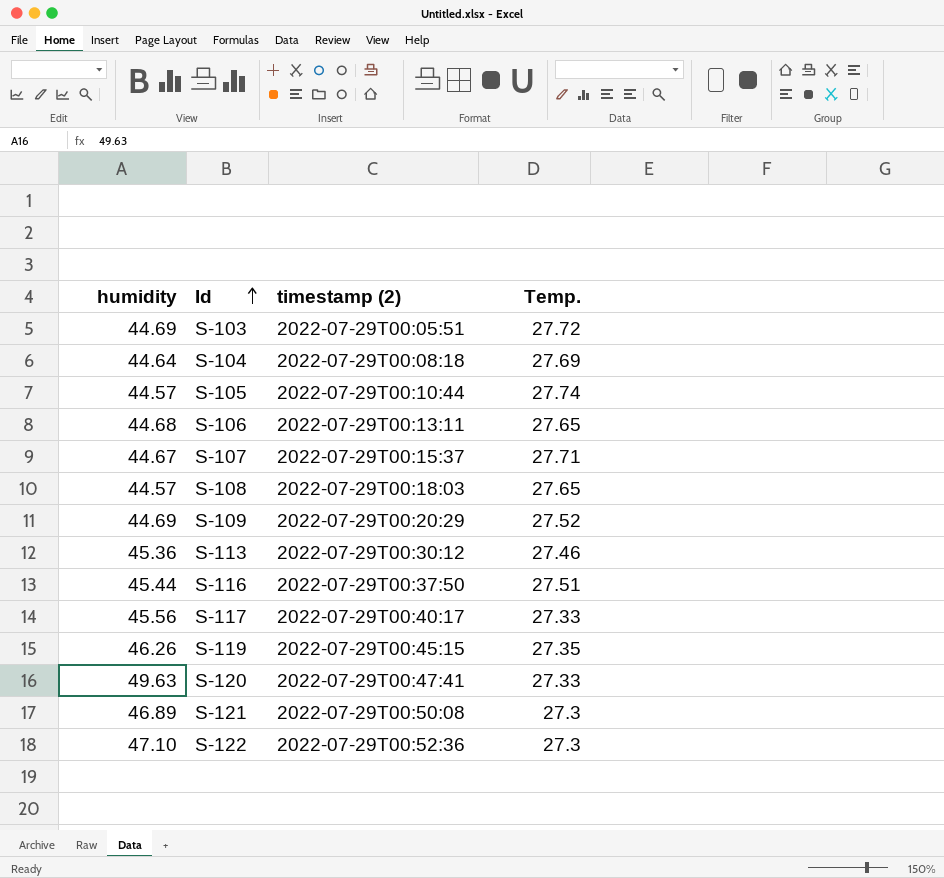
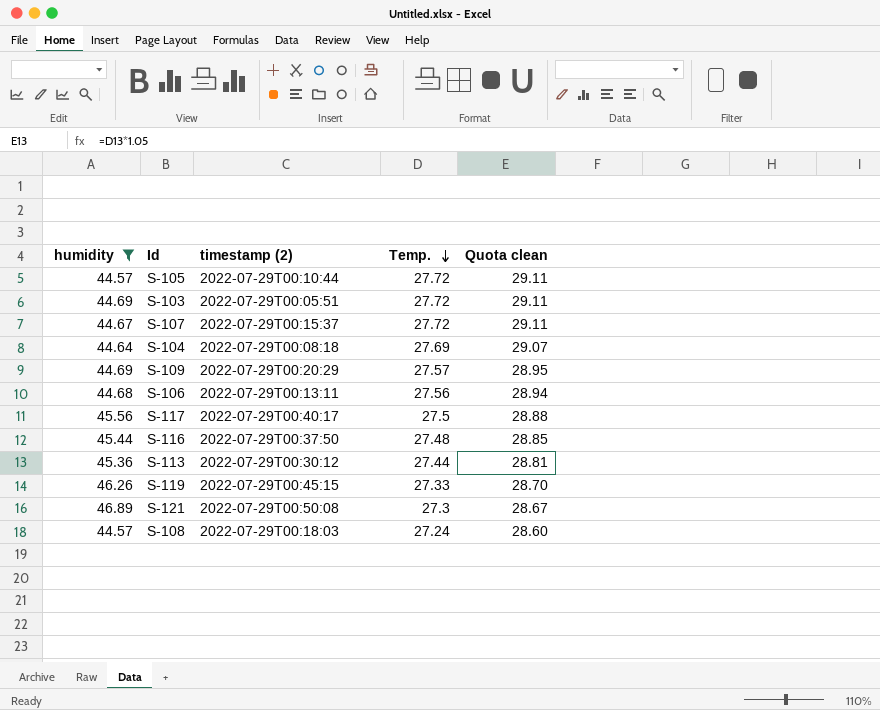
filter: none -> humidity <= 46.89
row order: Id ascending -> Temp. descending
column Quota clean | formula: none -> [Temp.] * 1.05
S-105 | Temp.: 27.74 -> 27.72
S-107 | Temp.: 27.71 -> 27.72
S-109 | Temp.: 27.52 -> 27.57
S-106 | Temp.: 27.65 -> 27.56
S-117 | Temp.: 27.33 -> 27.5
S-116 | Temp.: 27.51 -> 27.48
S-113 | Temp.: 27.46 -> 27.44
S-119 | Temp.: 27.35 -> 27.33
S-108 | Temp.: 27.65 -> 27.24

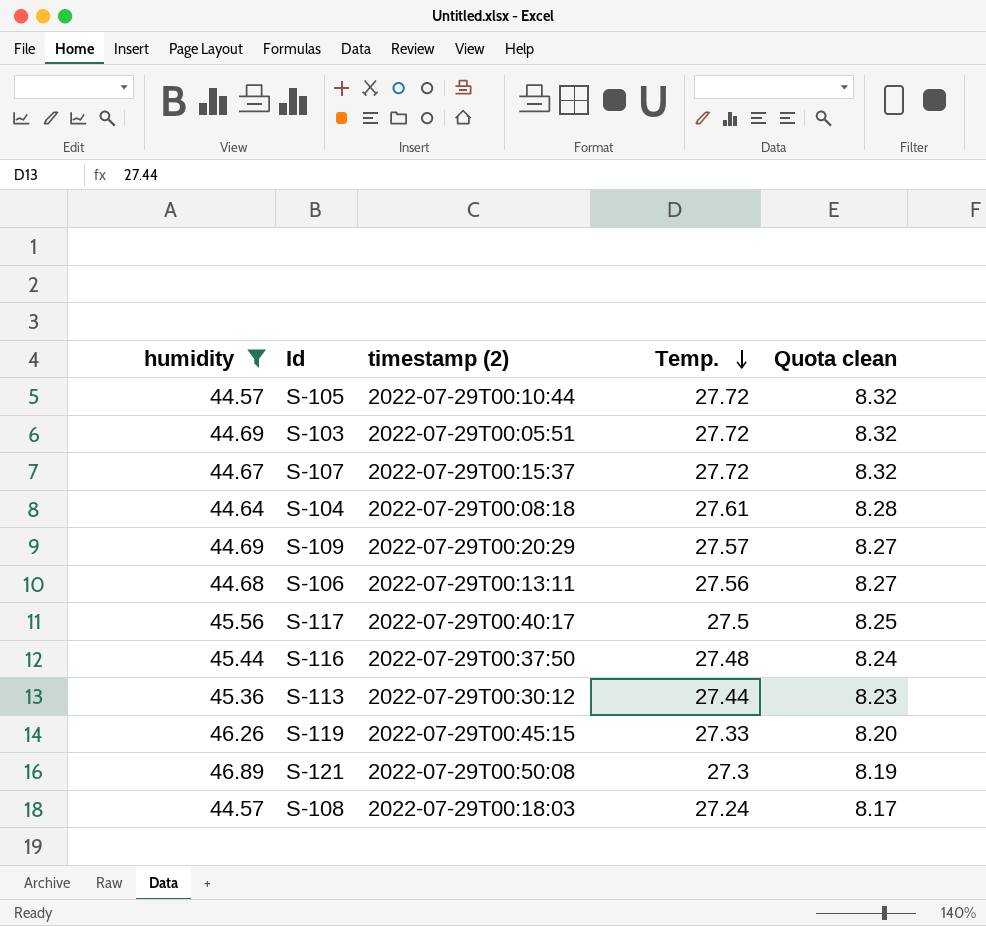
column Quota clean | formula: [Temp.] * 1.05 -> [Temp.] * 0.3
S-104 | Temp.: 27.69 -> 27.61

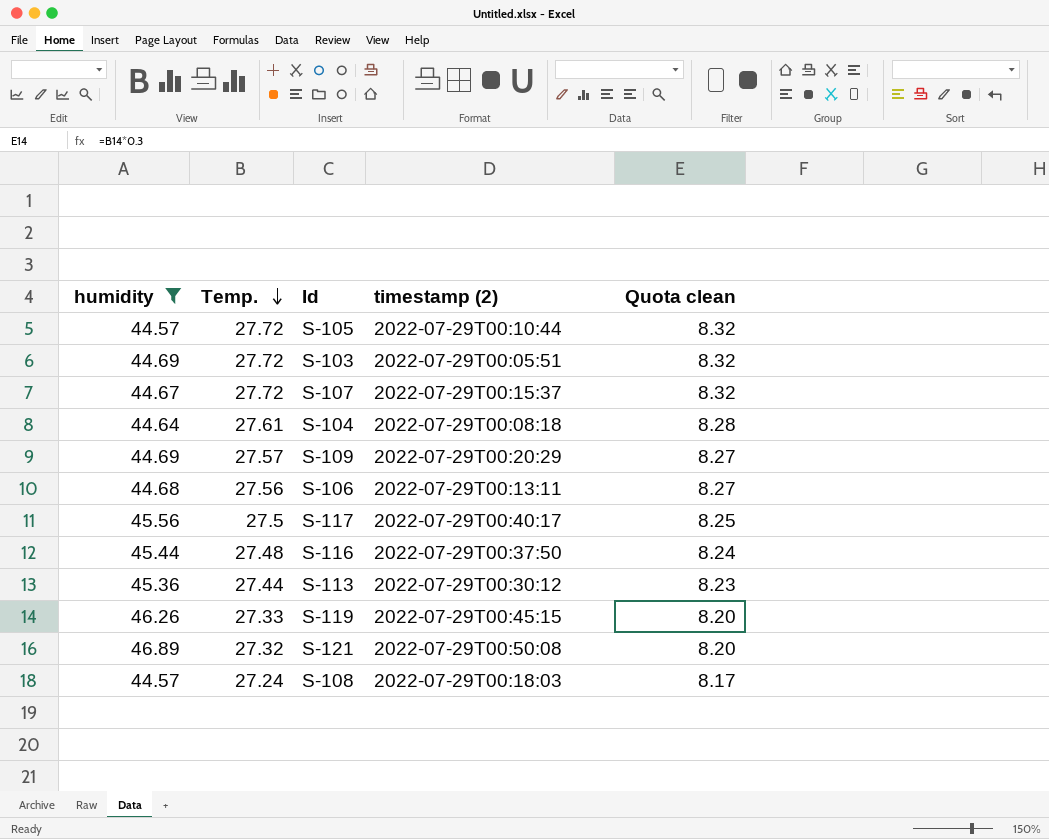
column Temp. | position: 4 -> 2
S-121 | Temp.: 27.3 -> 27.32
S-121 | Quota clean: 8.19 -> 8.20

